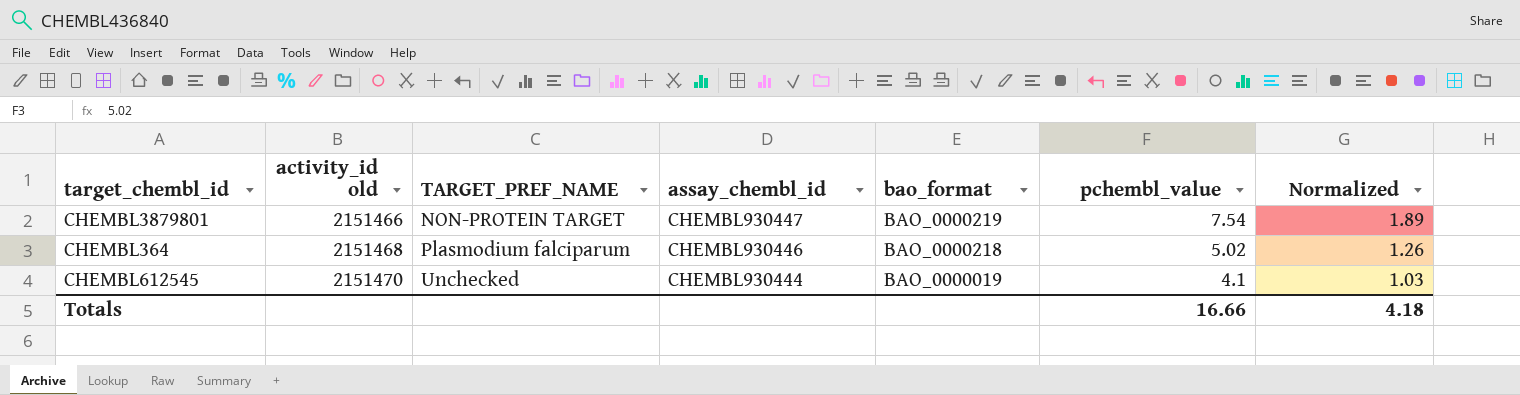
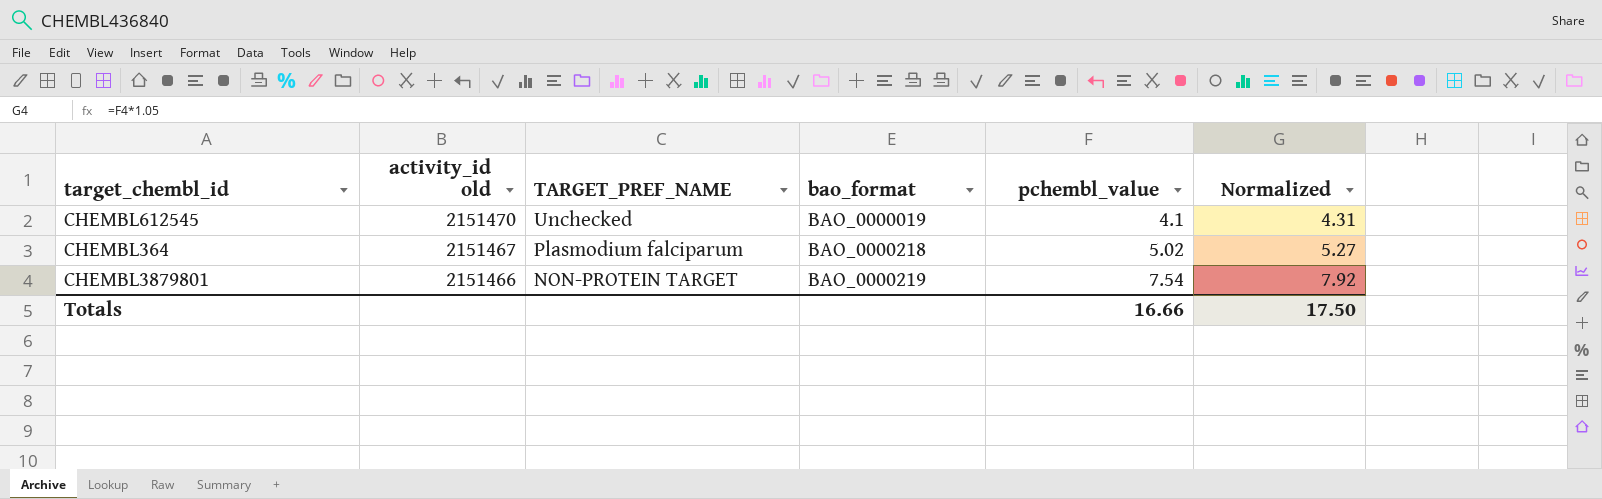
row order: activity_id old ascending -> activity_id old descending
column assay_chembl_id | position: 4 -> none
column Normalized | formula: [pchembl_value] * 0.25 -> [pchembl_value] * 1.05
CHEMBL364 | activity_id old: 2151468 -> 2151467
Totals | Normalized: 4.18 -> 17.50

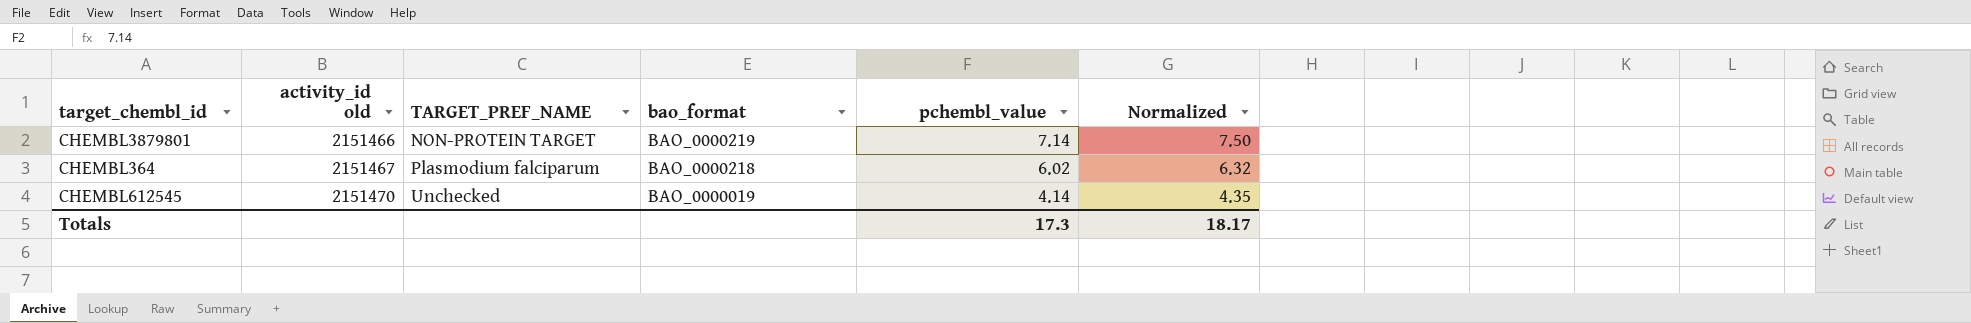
row order: activity_id old descending -> activity_id old ascending
CHEMBL3879801 | pchembl_value: 7.54 -> 7.14
CHEMBL3879801 | Normalized: 7.92 -> 7.50
CHEMBL364 | pchembl_value: 5.02 -> 6.02
CHEMBL364 | Normalized: 5.27 -> 6.32
CHEMBL612545 | pchembl_value: 4.1 -> 4.14
CHEMBL612545 | Normalized: 4.31 -> 4.35
Totals | pchembl_value: 16.66 -> 17.3
Totals | Normalized: 17.50 -> 18.17

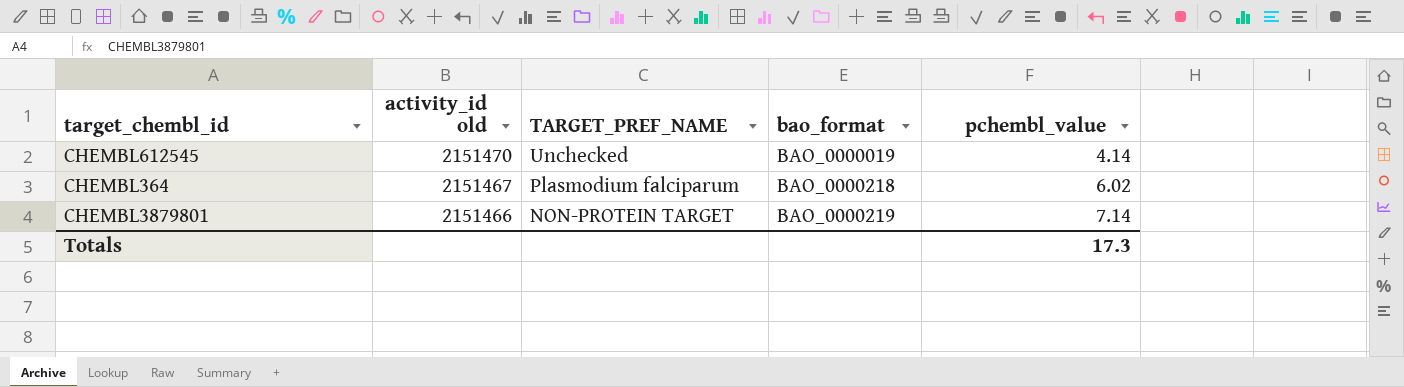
row order: activity_id old ascending -> activity_id old descending
column Normalized | formula: [pchembl_value] * 1.05 -> none

